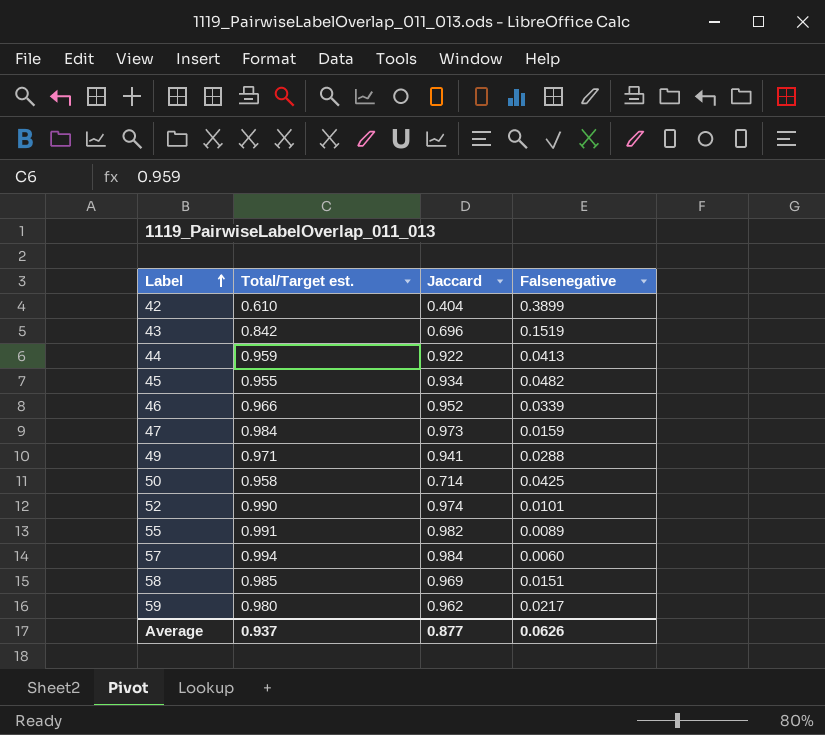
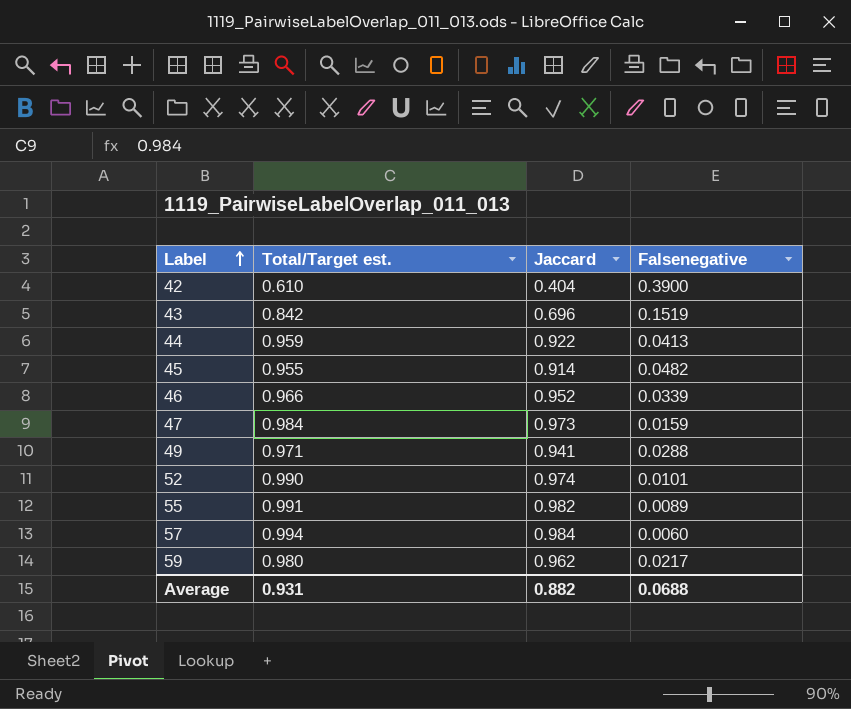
row 50: 0.958 | 0.714 | 0.0425 -> none
row 58: 0.985 | 0.969 | 0.0151 -> none
42 | Falsenegative: 0.3899 -> 0.3900
45 | Jaccard: 0.934 -> 0.914
Average | Total/Target est.: 0.937 -> 0.931
Average | Jaccard: 0.877 -> 0.882
Average | Falsenegative: 0.0626 -> 0.0688

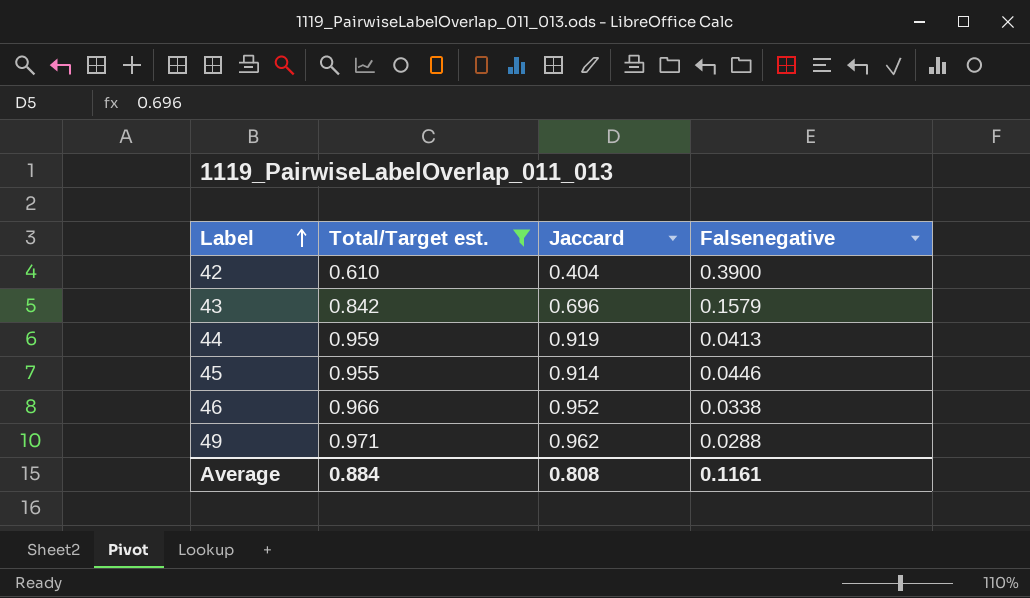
filter: none -> Total/Target est. <= 0.971
43 | Falsenegative: 0.1519 -> 0.1579
44 | Jaccard: 0.922 -> 0.919
45 | Falsenegative: 0.0482 -> 0.0446
46 | Falsenegative: 0.0339 -> 0.0338
49 | Jaccard: 0.941 -> 0.962
Average | Total/Target est.: 0.931 -> 0.884
Average | Jaccard: 0.882 -> 0.808
Average | Falsenegative: 0.0688 -> 0.1161

